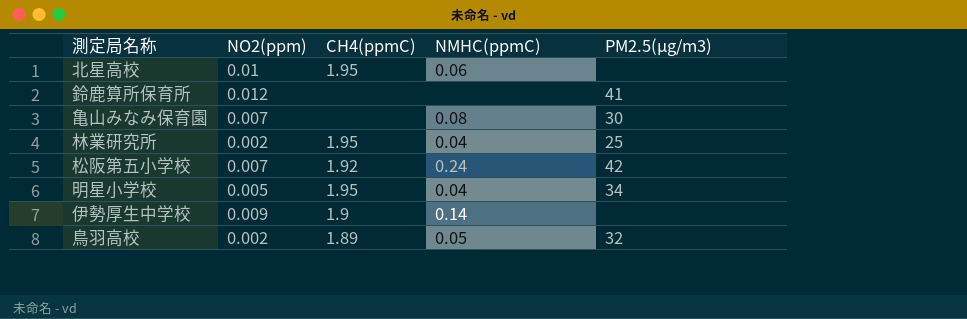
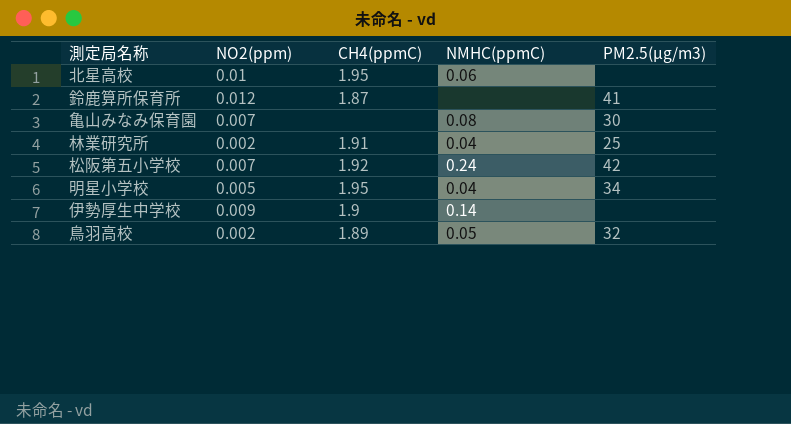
鈴鹿算所保育所 | CH4(ppmC): none -> 1.87
林業研究所 | CH4(ppmC): 1.95 -> 1.91

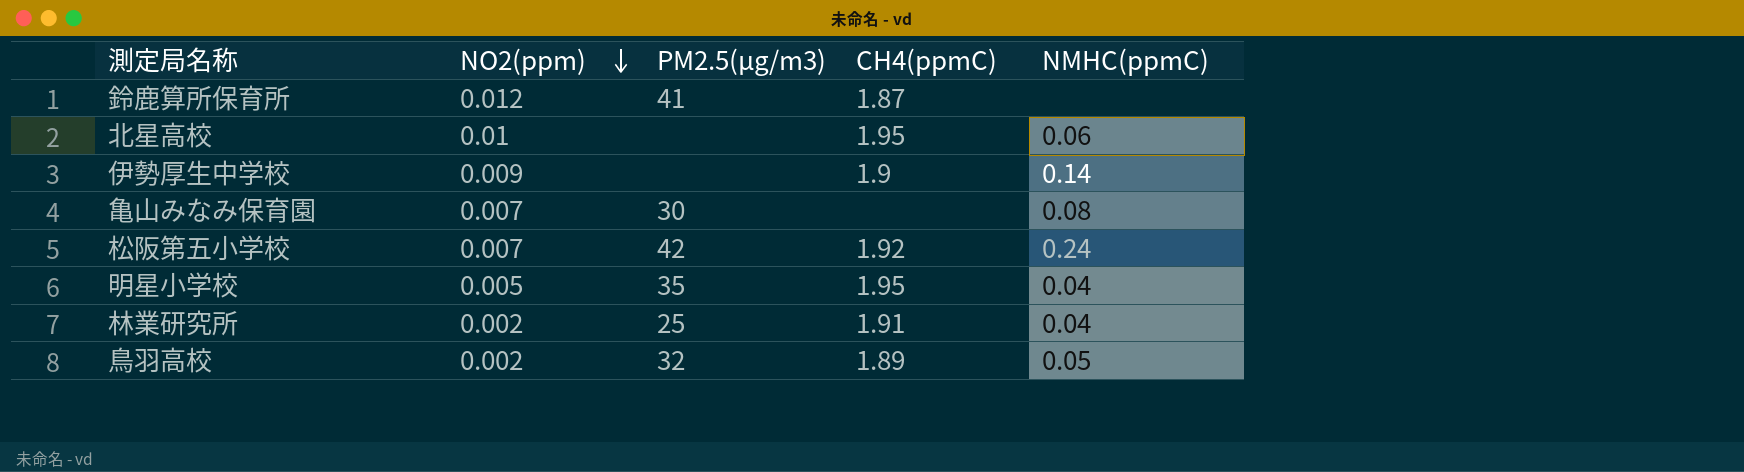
row order: none -> NO2(ppm) descending
column PM2.5(μg/m3) | position: 5 -> 3
明星小学校 | PM2.5(μg/m3): 34 -> 35

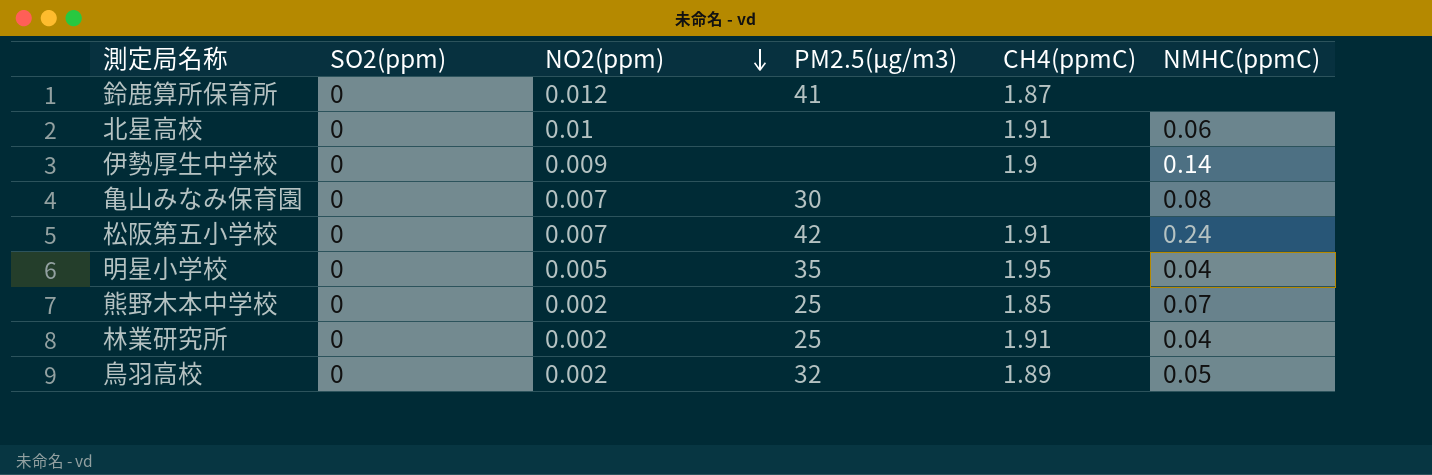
column SO2(ppm) | position: none -> 2
北星高校 | CH4(ppmC): 1.95 -> 1.91
松阪第五小学校 | CH4(ppmC): 1.92 -> 1.91
row 熊野木本中学校: none -> 0 | 0.002 | 25 | 1.85 | 0.07

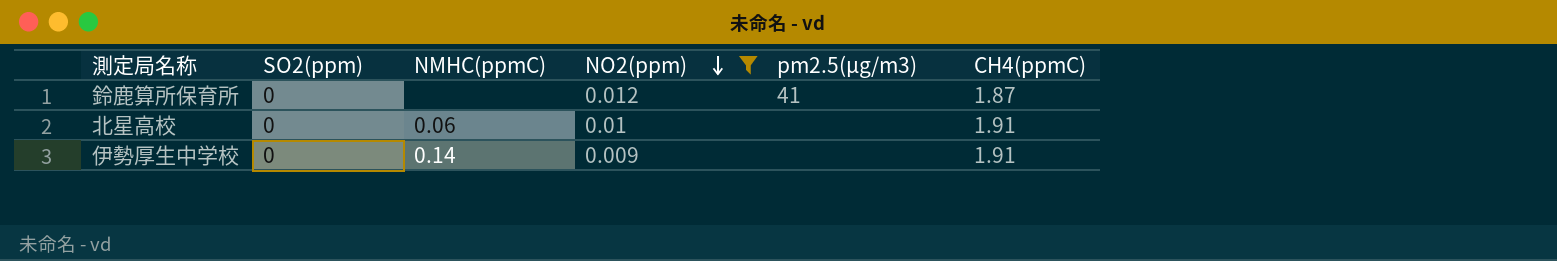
filter: none -> NO2(ppm) >= 0.009
column NMHC(ppmC) | position: 6 -> 3
column name: PM2.5(μg/m3) -> pm2.5(μg/m3)
伊勢厚生中学校 | CH4(ppmC): 1.9 -> 1.91

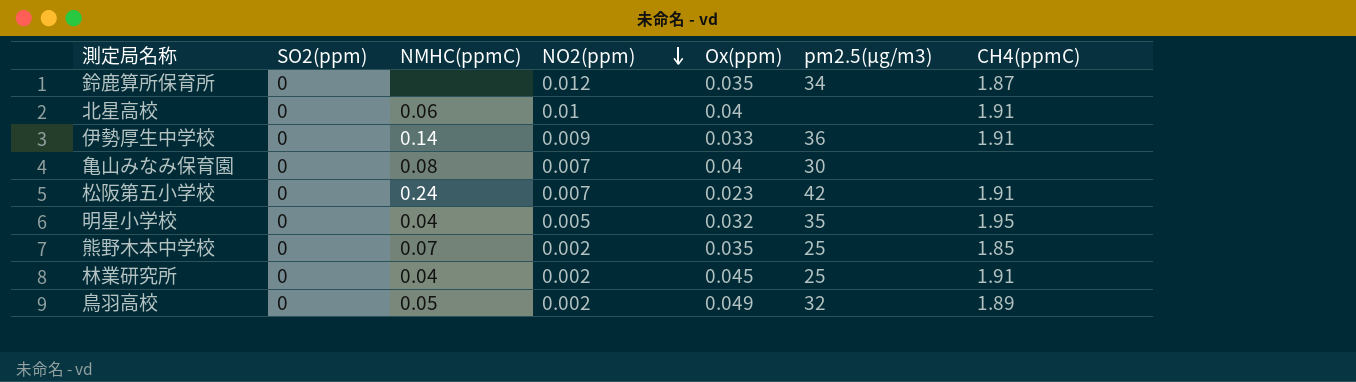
filter: NO2(ppm) >= 0.009 -> none
column Ox(ppm) | position: none -> 5
鈴鹿算所保育所 | pm2.5(μg/m3): 41 -> 34
伊勢厚生中学校 | pm2.5(μg/m3): none -> 36

